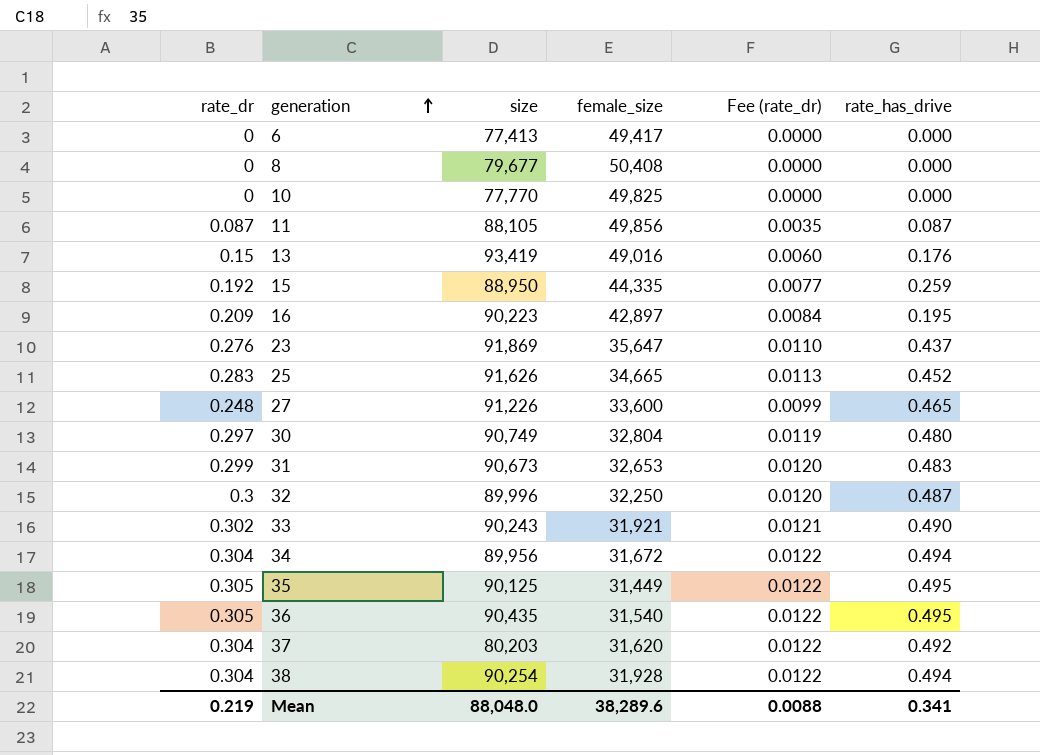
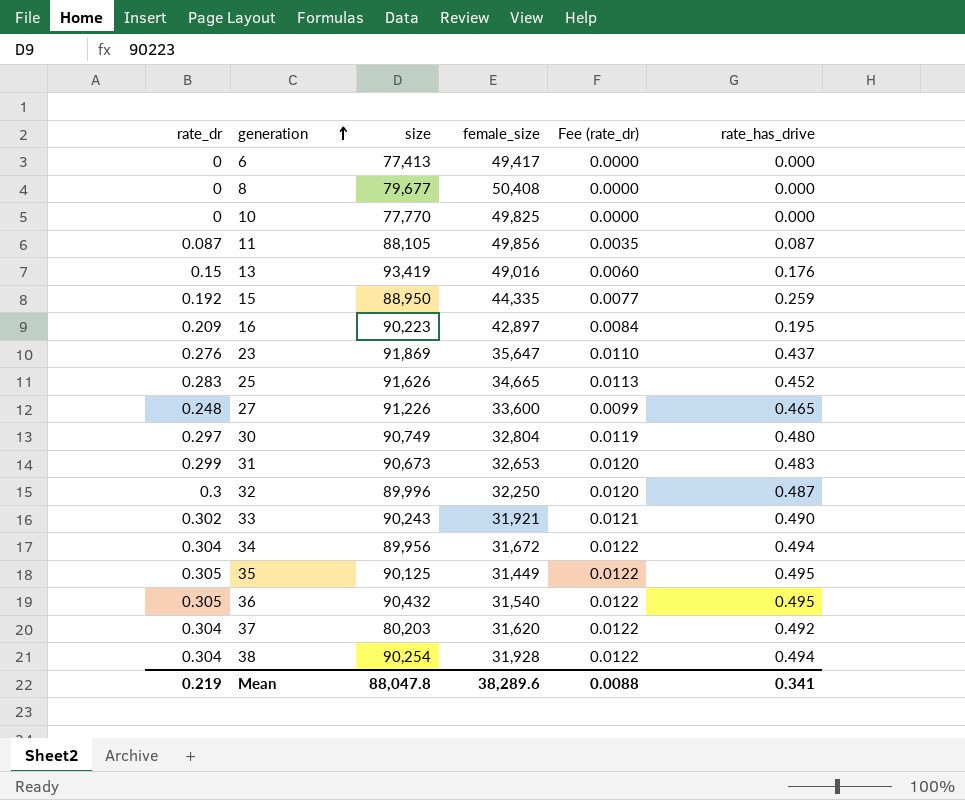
36 | size: 90,435 -> 90,432
Mean | size: 88,048.0 -> 88,047.8

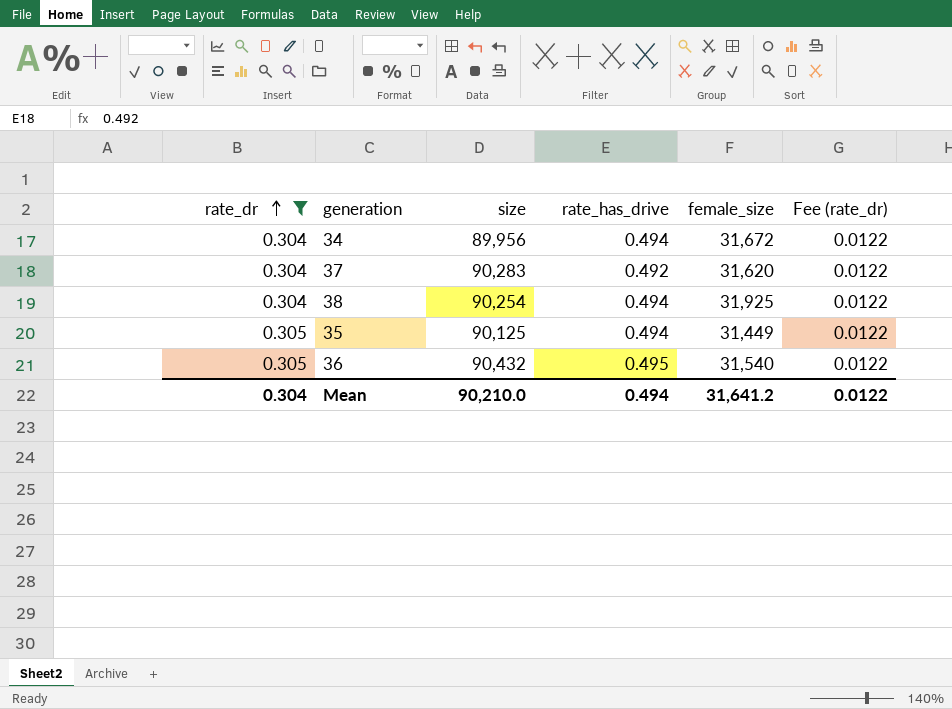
filter: none -> rate_dr >= 0.304
row order: generation ascending -> rate_dr ascending
column rate_has_drive | position: 6 -> 4
37 | size: 80,203 -> 90,283
38 | female_size: 31,928 -> 31,925
35 | rate_has_drive: 0.495 -> 0.494
Mean | rate_dr: 0.219 -> 0.304
Mean | size: 88,047.8 -> 90,210.0
Mean | rate_has_drive: 0.341 -> 0.494
Mean | female_size: 38,289.6 -> 31,641.2
Mean | Fee (rate_dr): 0.0088 -> 0.0122

